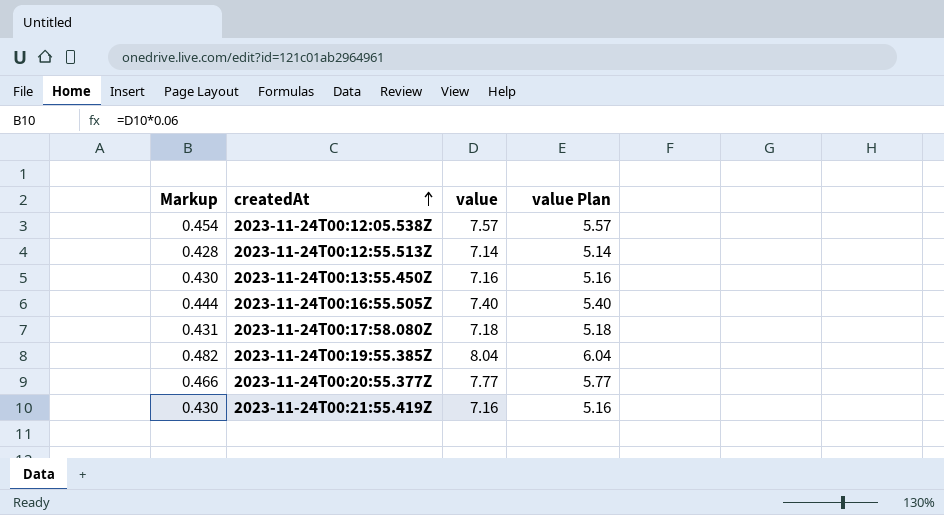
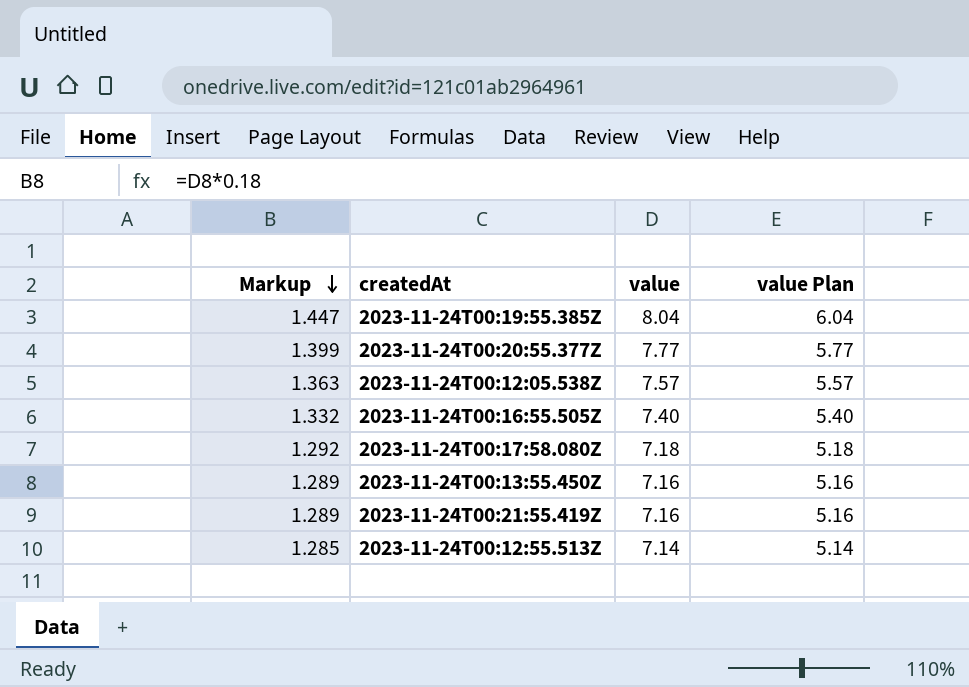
row order: createdAt ascending -> Markup descending
column Markup | formula: [value] * 0.06 -> [value] * 0.18

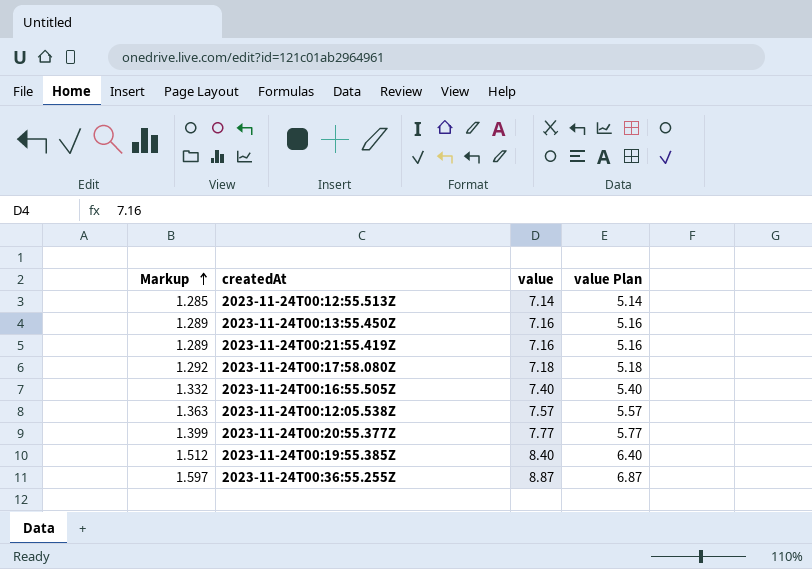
row order: Markup descending -> Markup ascending
2023-11-24T00:19:55.385Z | Markup: 1.447 -> 1.512
2023-11-24T00:19:55.385Z | value: 8.04 -> 8.40
2023-11-24T00:19:55.385Z | value Plan: 6.04 -> 6.40
row 2023-11-24T00:36:55.255Z: none -> 1.597 | 8.87 | 6.87

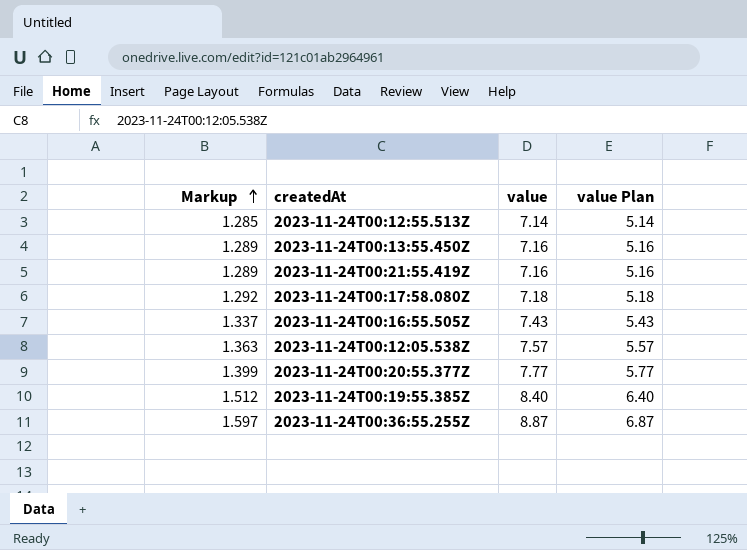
2023-11-24T00:16:55.505Z | Markup: 1.332 -> 1.337
2023-11-24T00:16:55.505Z | value: 7.40 -> 7.43
2023-11-24T00:16:55.505Z | value Plan: 5.40 -> 5.43

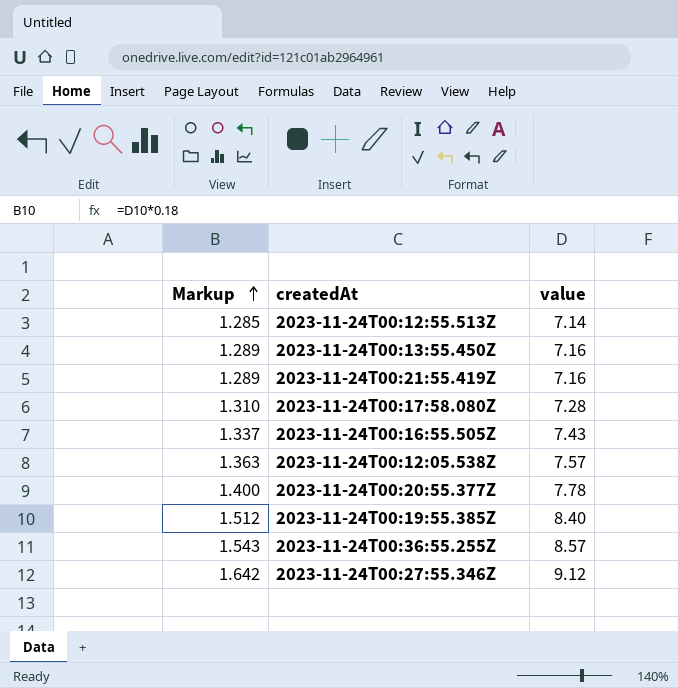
column value Plan | formula: [value] - 2 -> none
2023-11-24T00:17:58.080Z | Markup: 1.292 -> 1.310
2023-11-24T00:17:58.080Z | value: 7.18 -> 7.28
2023-11-24T00:20:55.377Z | Markup: 1.399 -> 1.400
2023-11-24T00:20:55.377Z | value: 7.77 -> 7.78
2023-11-24T00:36:55.255Z | Markup: 1.597 -> 1.543
2023-11-24T00:36:55.255Z | value: 8.87 -> 8.57
row 2023-11-24T00:27:55.346Z: none -> 1.642 | 9.12

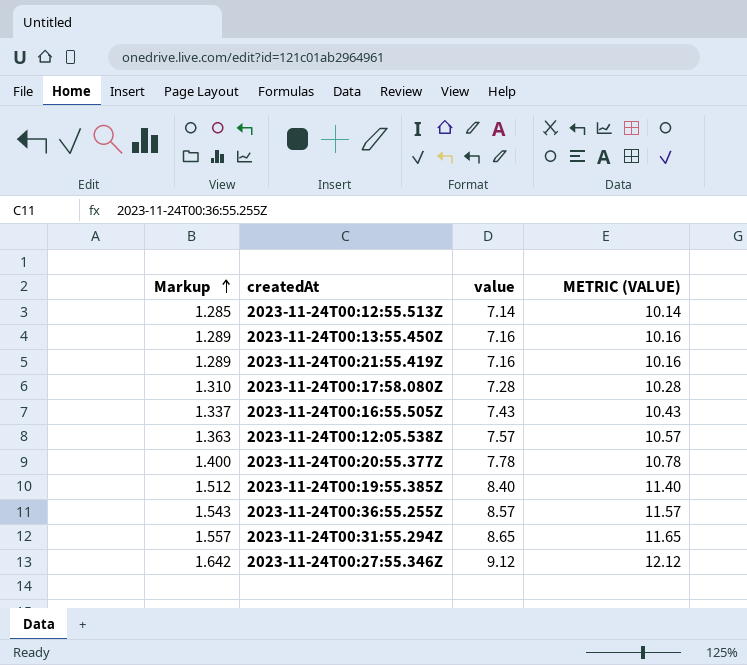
column METRIC (VALUE) | formula: none -> [value] + 3
row 2023-11-24T00:31:55.294Z: none -> 1.557 | 8.65 | 11.65

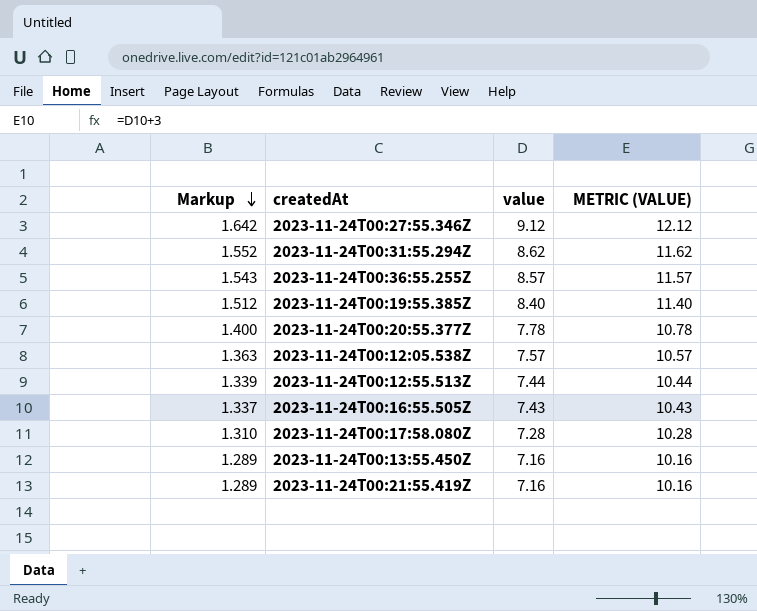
row order: Markup ascending -> Markup descending
2023-11-24T00:31:55.294Z | Markup: 1.557 -> 1.552
2023-11-24T00:31:55.294Z | value: 8.65 -> 8.62
2023-11-24T00:31:55.294Z | METRIC (VALUE): 11.65 -> 11.62
2023-11-24T00:12:55.513Z | Markup: 1.285 -> 1.339
2023-11-24T00:12:55.513Z | value: 7.14 -> 7.44
2023-11-24T00:12:55.513Z | METRIC (VALUE): 10.14 -> 10.44

